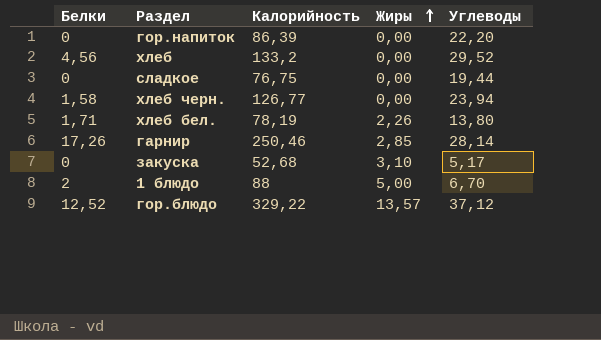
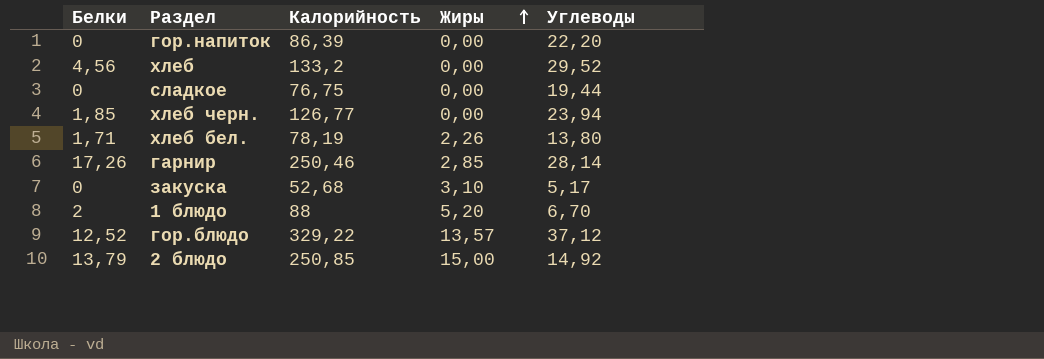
хлеб черн. | Белки: 1,58 -> 1,85
1 блюдо | Жиры: 5,00 -> 5,20
row 2 блюдо: none -> 13,79 | 250,85 | 15,00 | 14,92

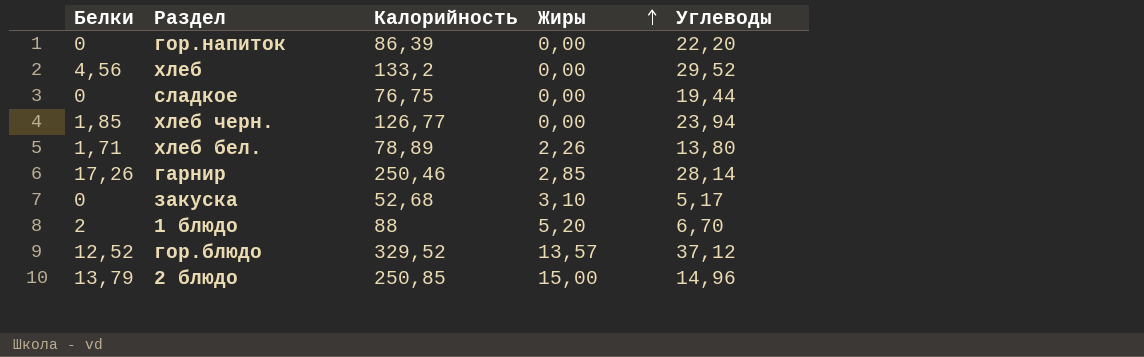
хлеб бел. | Калорийность: 78,19 -> 78,89
гор.блюдо | Калорийность: 329,22 -> 329,52
2 блюдо | Углеводы: 14,92 -> 14,96

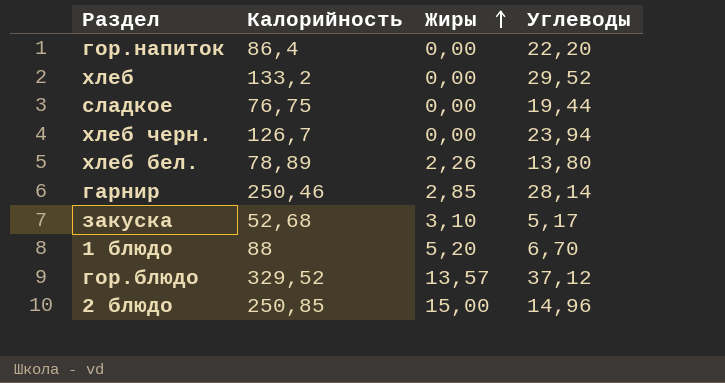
column Белки | position: 1 -> none
гор.напиток | Калорийность: 86,39 -> 86,4
хлеб черн. | Калорийность: 126,77 -> 126,7

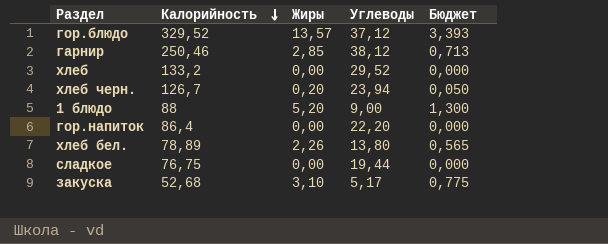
row order: Жиры ascending -> Калорийность descending
column Бюджет | formula: none -> [Жиры] * 0,25
row 2 блюдо: 250,85 | 15,00 | 14,96 -> none
гарнир | Углеводы: 28,14 -> 38,12
хлеб черн. | Жиры: 0,00 -> 0,20
1 блюдо | Углеводы: 6,70 -> 9,00

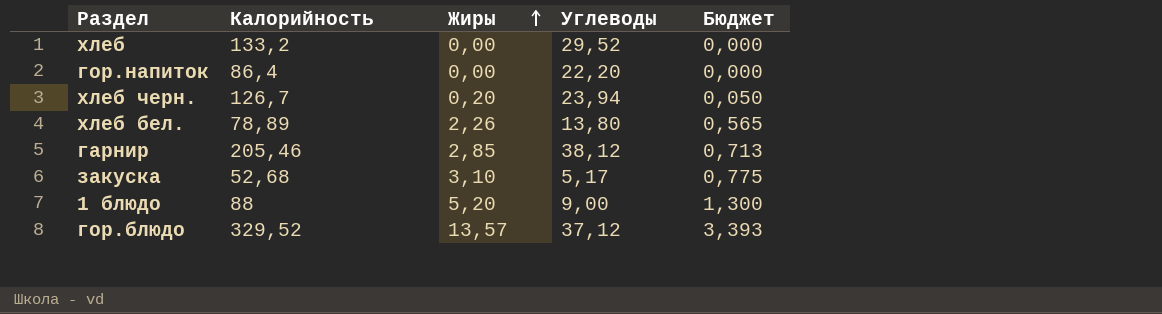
row order: Калорийность descending -> Жиры ascending
row сладкое: 76,75 | 0,00 | 19,44 | 0,000 -> none
гарнир | Калорийность: 250,46 -> 205,46

